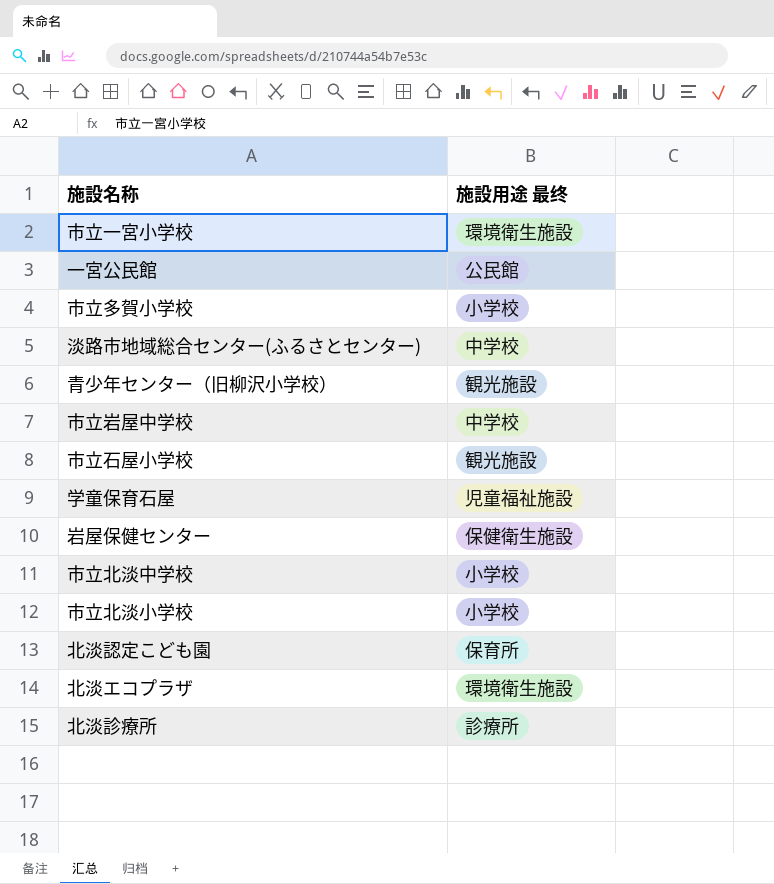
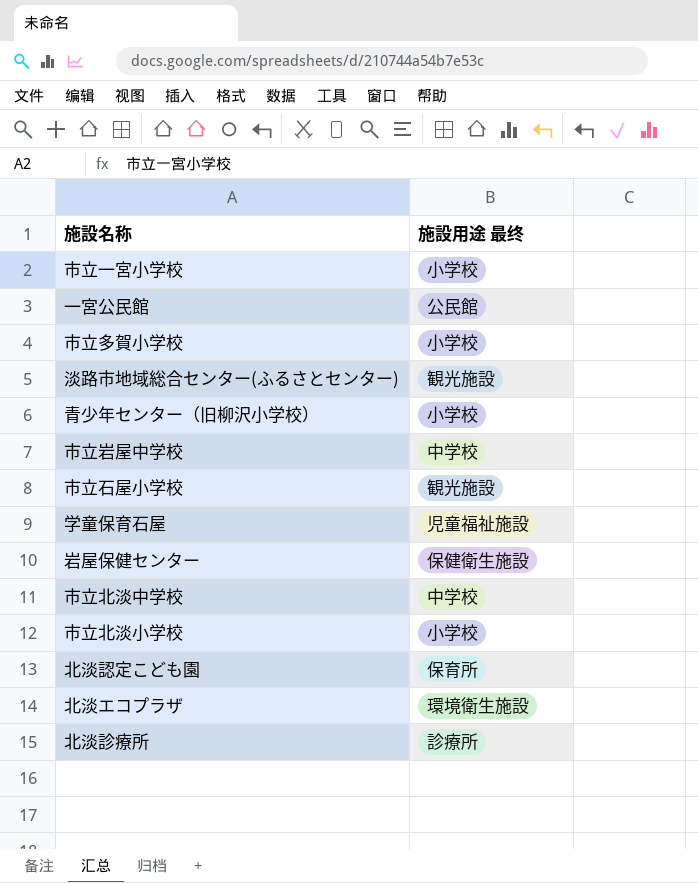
市立一宮小学校 | 施設用途 最终: 環境衛生施設 -> 小学校
淡路市地域総合センター(ふるさとセンター) | 施設用途 最终: 中学校 -> 観光施設
青少年センター（旧柳沢小学校） | 施設用途 最终: 観光施設 -> 小学校
市立北淡中学校 | 施設用途 最终: 小学校 -> 中学校

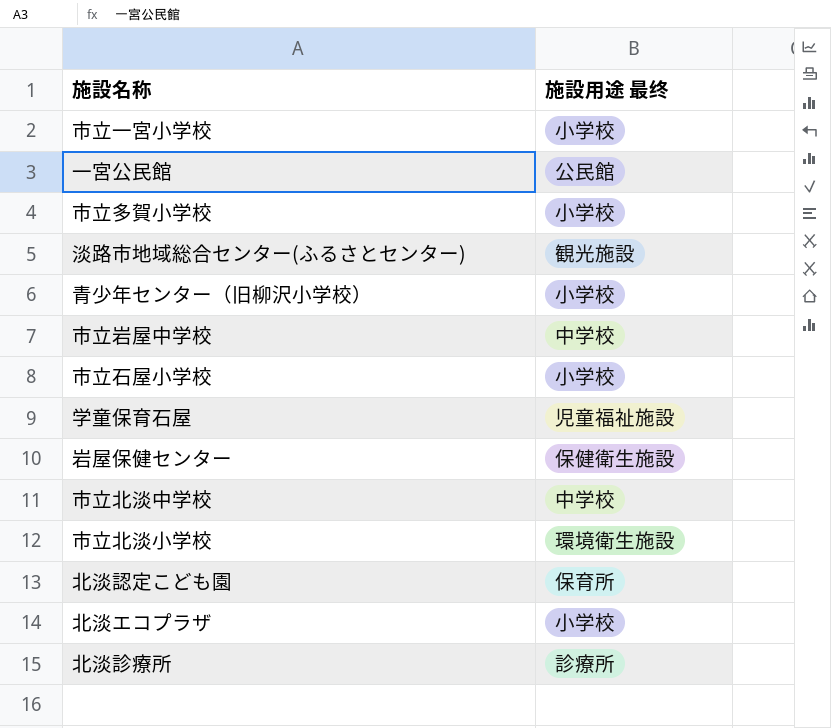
市立石屋小学校 | 施設用途 最终: 観光施設 -> 小学校
市立北淡小学校 | 施設用途 最终: 小学校 -> 環境衛生施設
北淡エコプラザ | 施設用途 最终: 環境衛生施設 -> 小学校

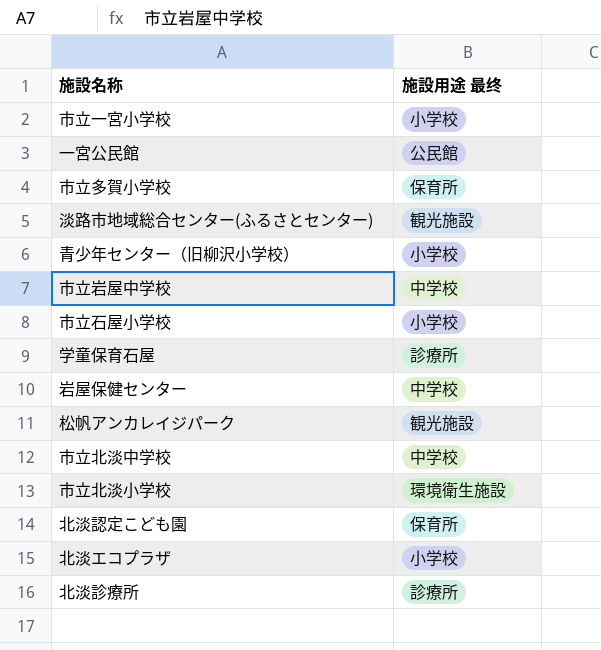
市立多賀小学校 | 施設用途 最终: 小学校 -> 保育所
学童保育石屋 | 施設用途 最终: 児童福祉施設 -> 診療所
岩屋保健センター | 施設用途 最终: 保健衛生施設 -> 中学校
row 松帆アンカレイジパーク: none -> 観光施設

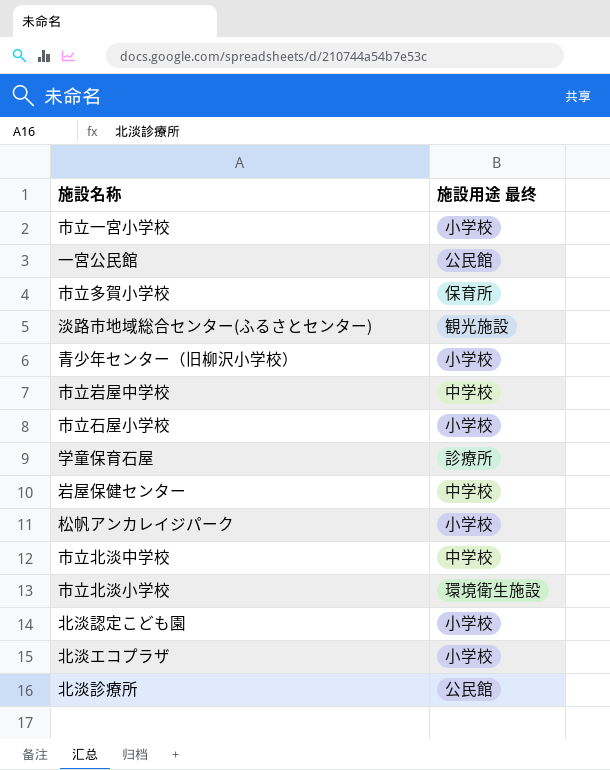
松帆アンカレイジパーク | 施設用途 最终: 観光施設 -> 小学校
北淡認定こども園 | 施設用途 最终: 保育所 -> 小学校
北淡診療所 | 施設用途 最终: 診療所 -> 公民館

